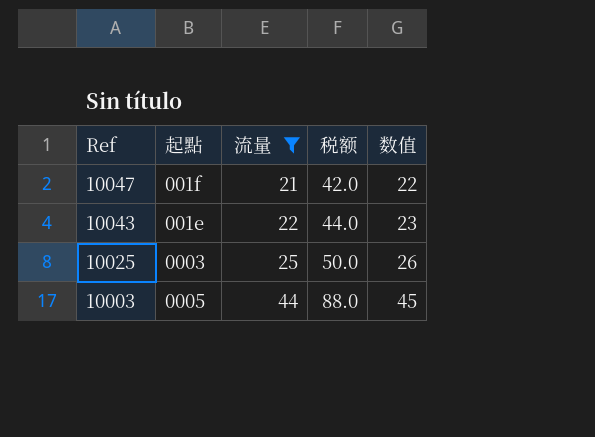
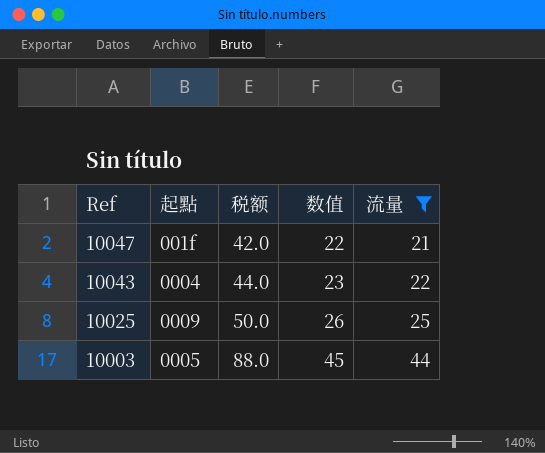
column 流量 | position: 3 -> 5
10043 | 起點: 001e -> 0004
10025 | 起點: 0003 -> 0009

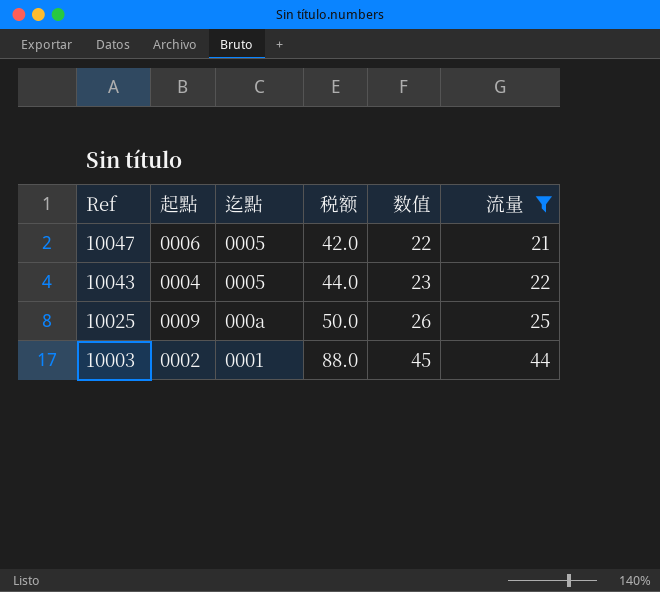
column 迄點 | position: none -> 3
10047 | 起點: 001f -> 0006
10003 | 起點: 0005 -> 0002

